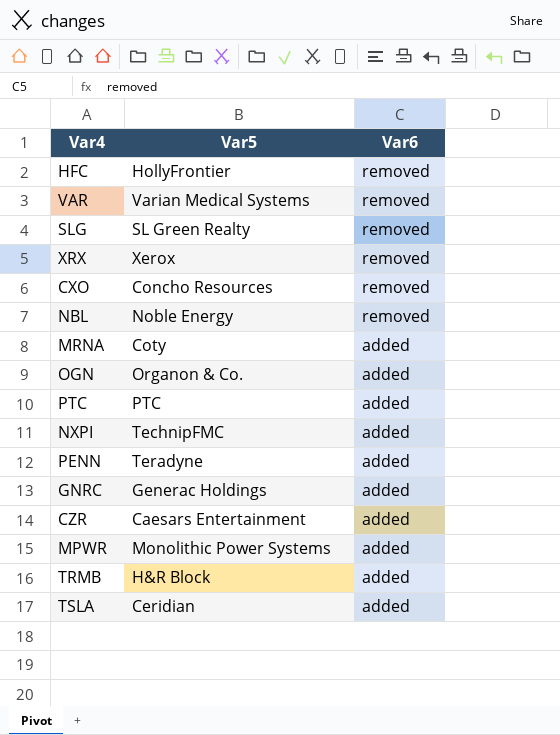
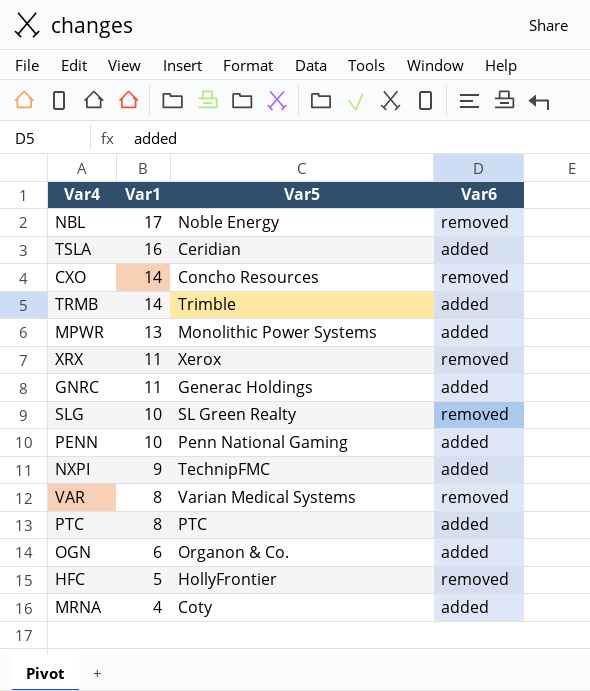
row order: Var6 descending -> Var1 descending
column Var1 | position: none -> 2
row CZR: Caesars Entertainment | added -> none
TRMB | Var5: H&R Block -> Trimble
PENN | Var5: Teradyne -> Penn National Gaming

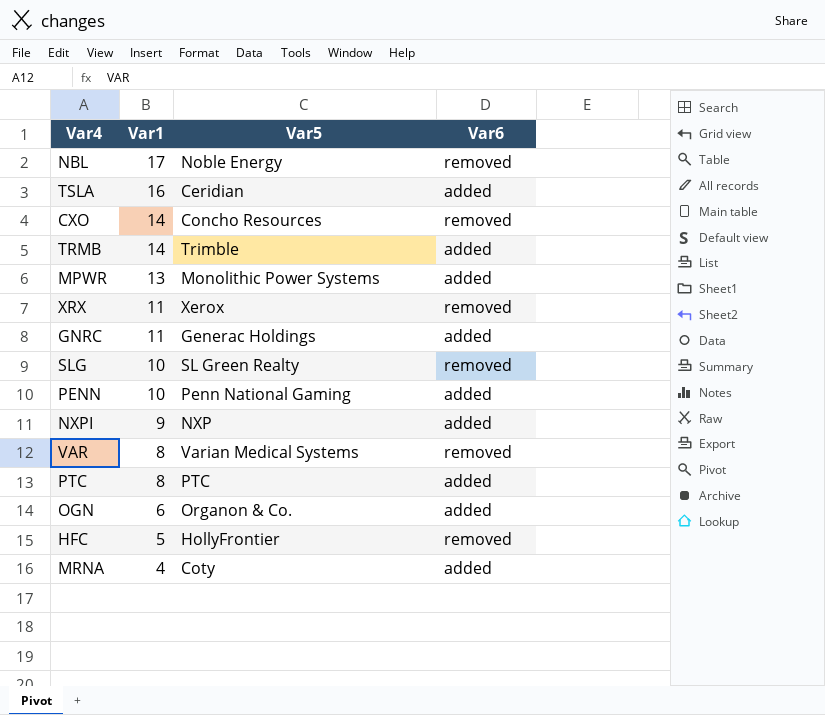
NXPI | Var5: TechnipFMC -> NXP

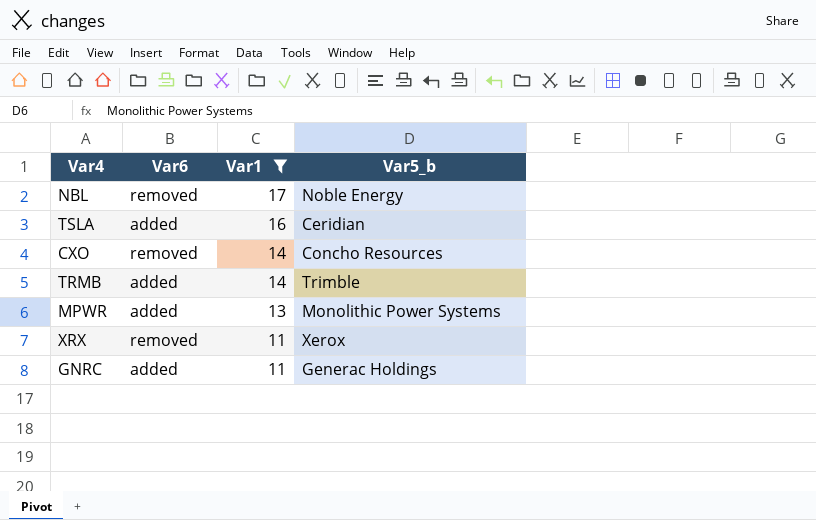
filter: none -> Var1 >= 11
column Var6 | position: 4 -> 2
column name: Var5 -> Var5_b

